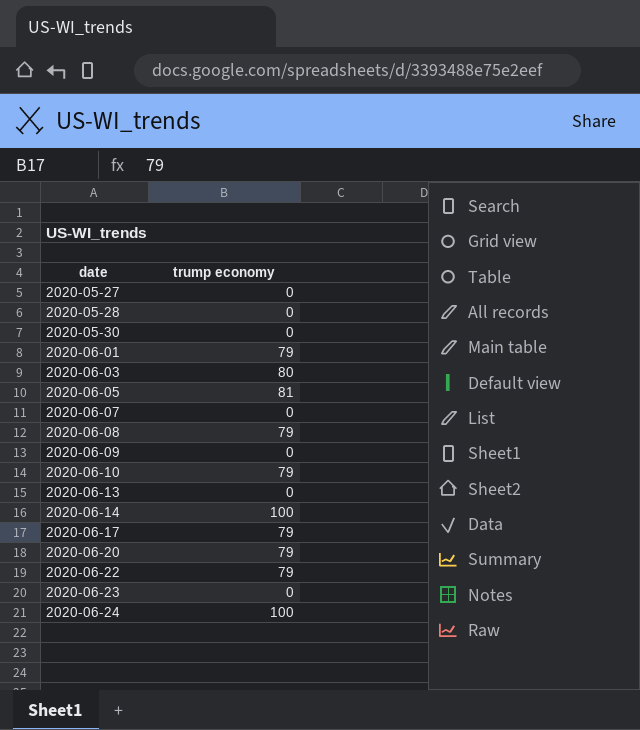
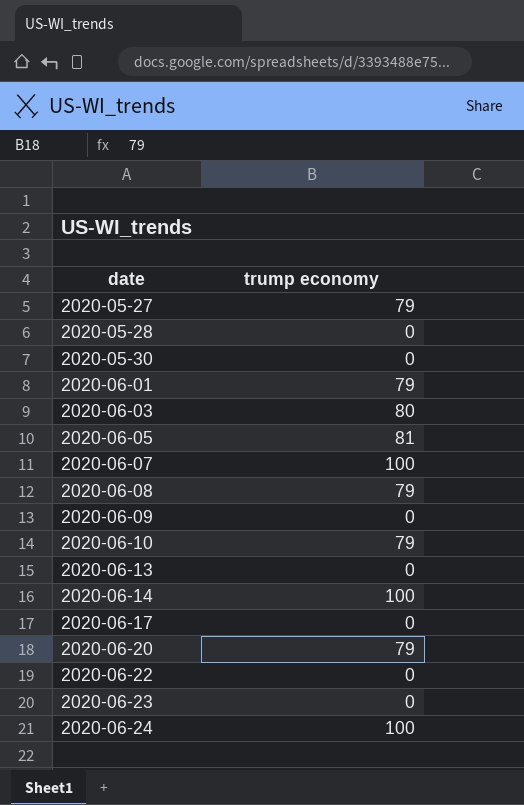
2020-05-27 | trump economy: 0 -> 79
2020-06-07 | trump economy: 0 -> 100
2020-06-17 | trump economy: 79 -> 0
2020-06-22 | trump economy: 79 -> 0

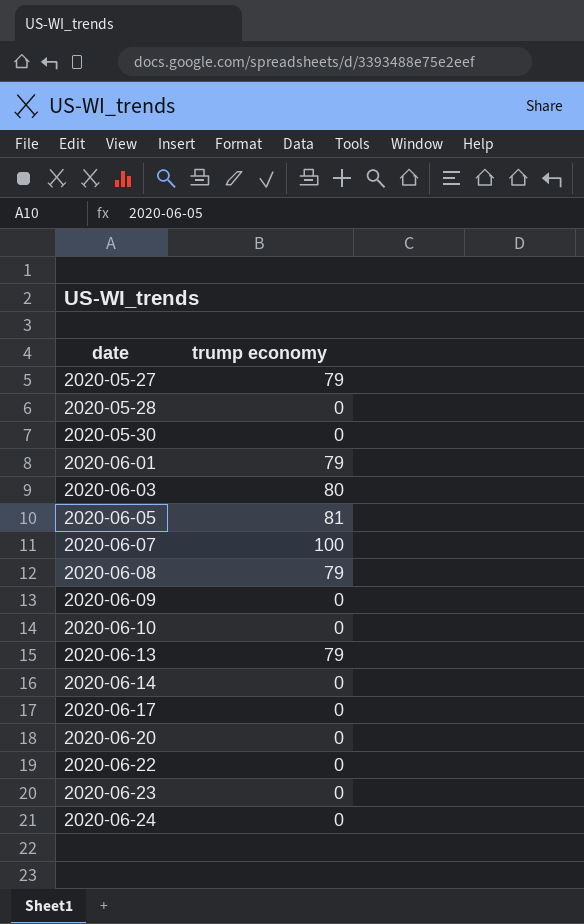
2020-06-10 | trump economy: 79 -> 0
2020-06-13 | trump economy: 0 -> 79
2020-06-14 | trump economy: 100 -> 0
2020-06-20 | trump economy: 79 -> 0
2020-06-24 | trump economy: 100 -> 0

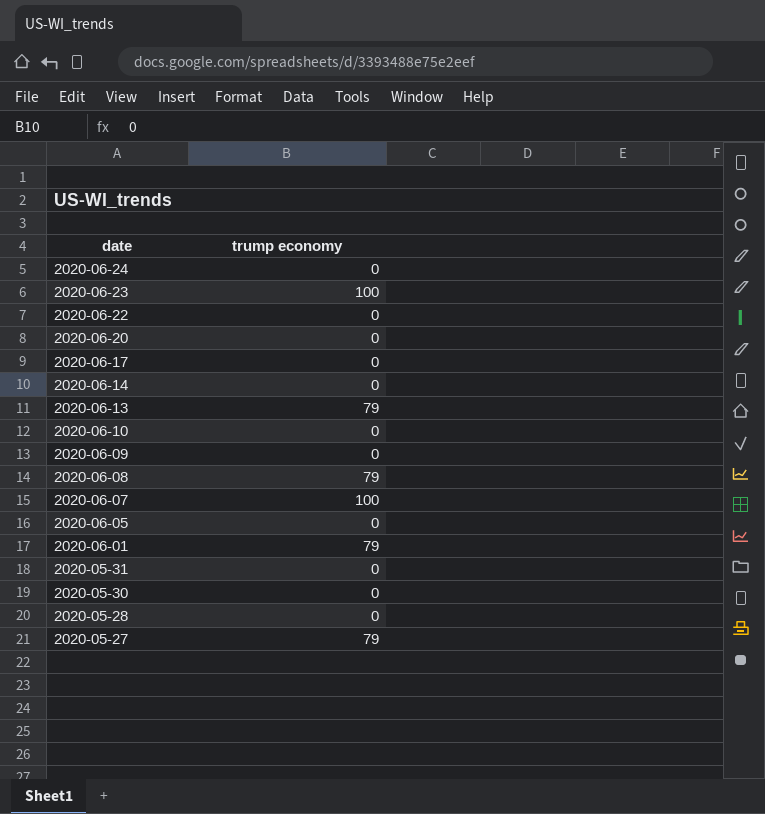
row order: date ascending -> date descending
row 2020-06-03: 80 -> none
2020-06-23 | trump economy: 0 -> 100
2020-06-05 | trump economy: 81 -> 0
row 2020-05-31: none -> 0

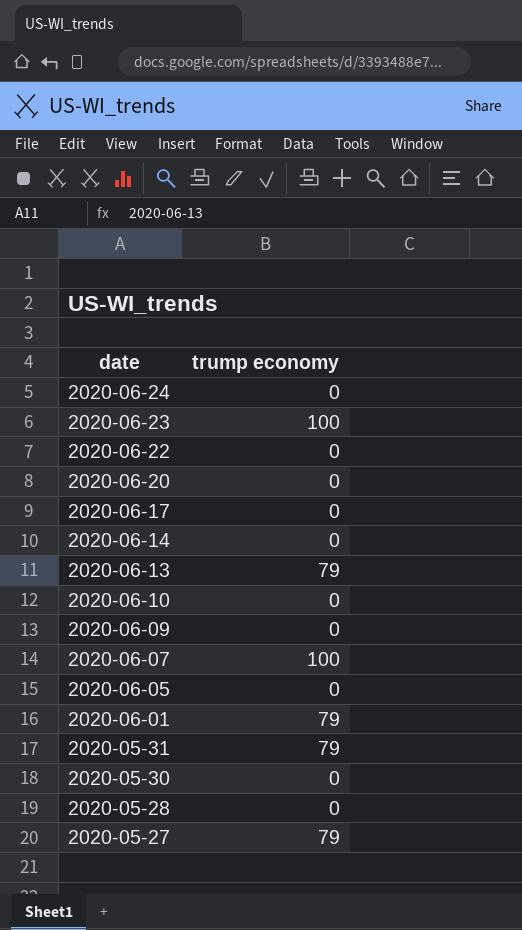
row 2020-06-08: 79 -> none
2020-05-31 | trump economy: 0 -> 79

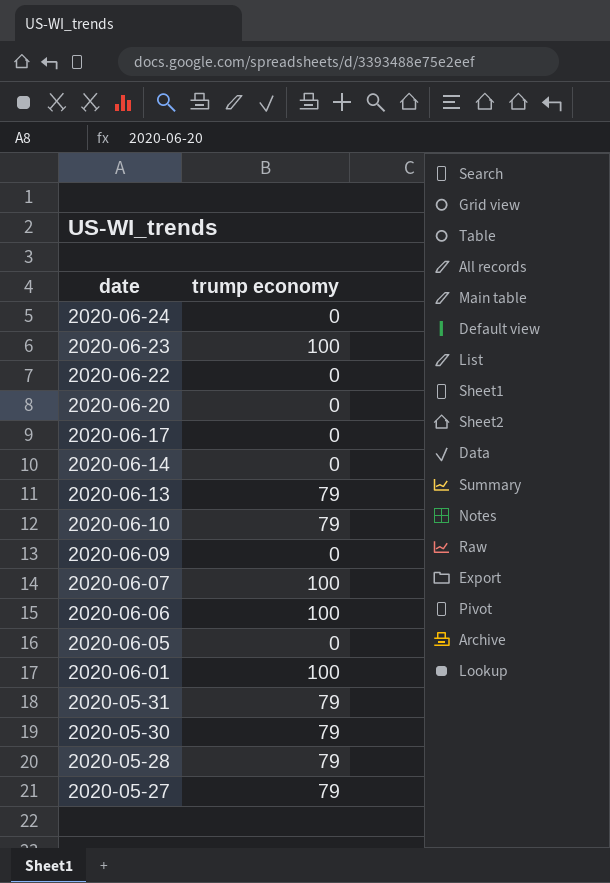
2020-06-10 | trump economy: 0 -> 79
row 2020-06-06: none -> 100
2020-06-01 | trump economy: 79 -> 100
2020-05-30 | trump economy: 0 -> 79
2020-05-28 | trump economy: 0 -> 79

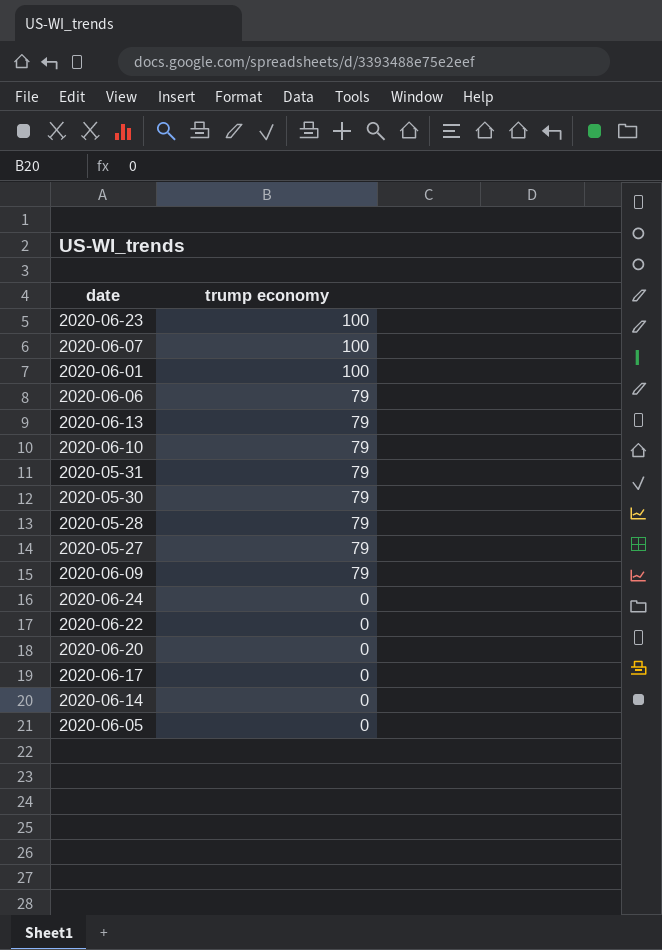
row order: date descending -> trump economy descending
2020-06-06 | trump economy: 100 -> 79
2020-06-09 | trump economy: 0 -> 79

